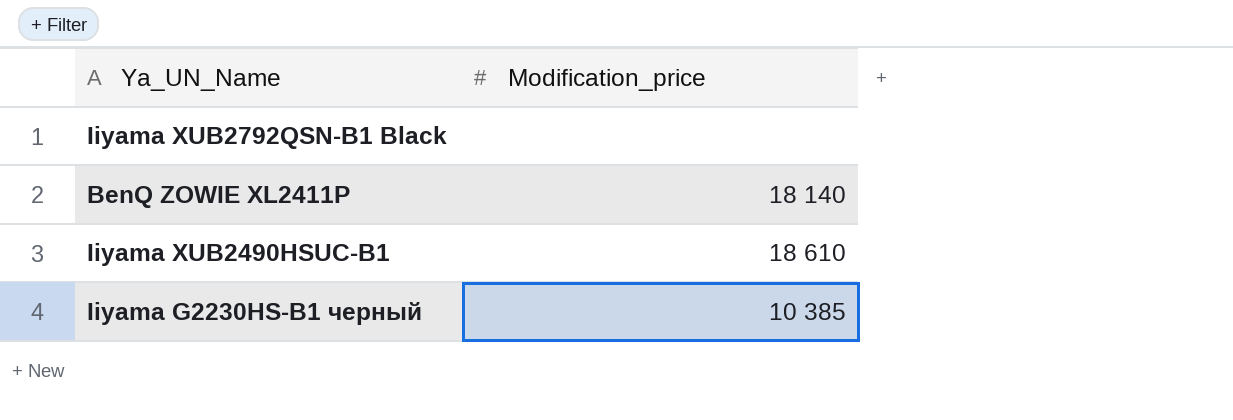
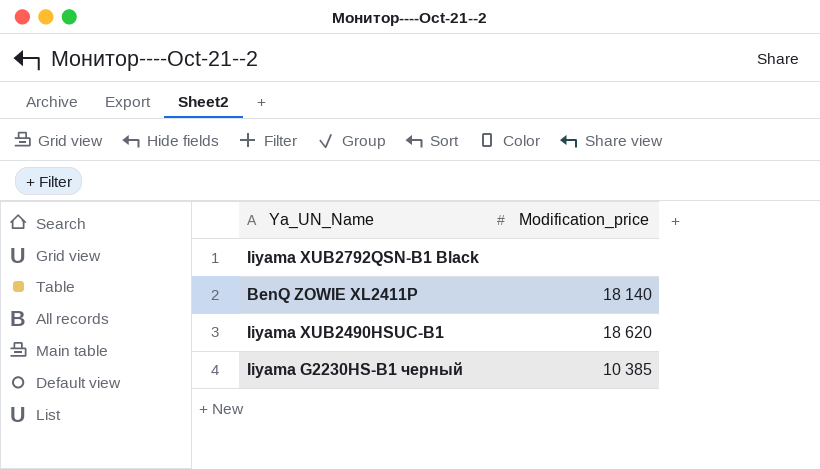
Iiyama XUB2490HSUC-B1 | Modification_price: 18 610 -> 18 620

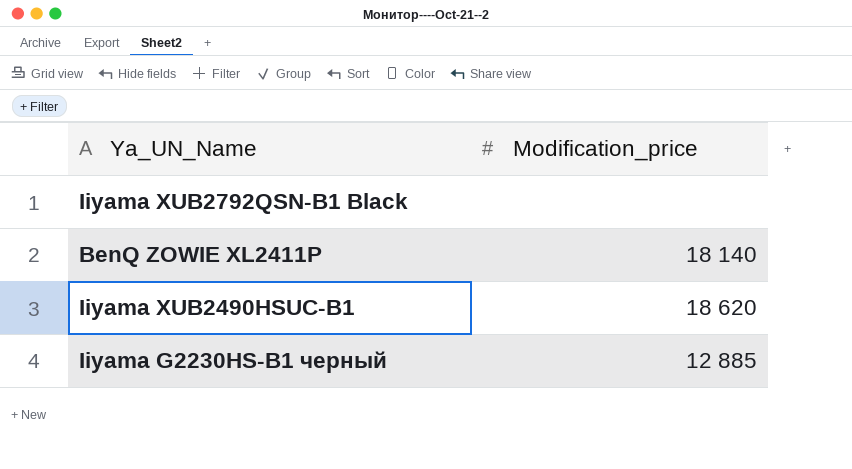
Iiyama G2230HS-B1 черный | Modification_price: 10 385 -> 12 885

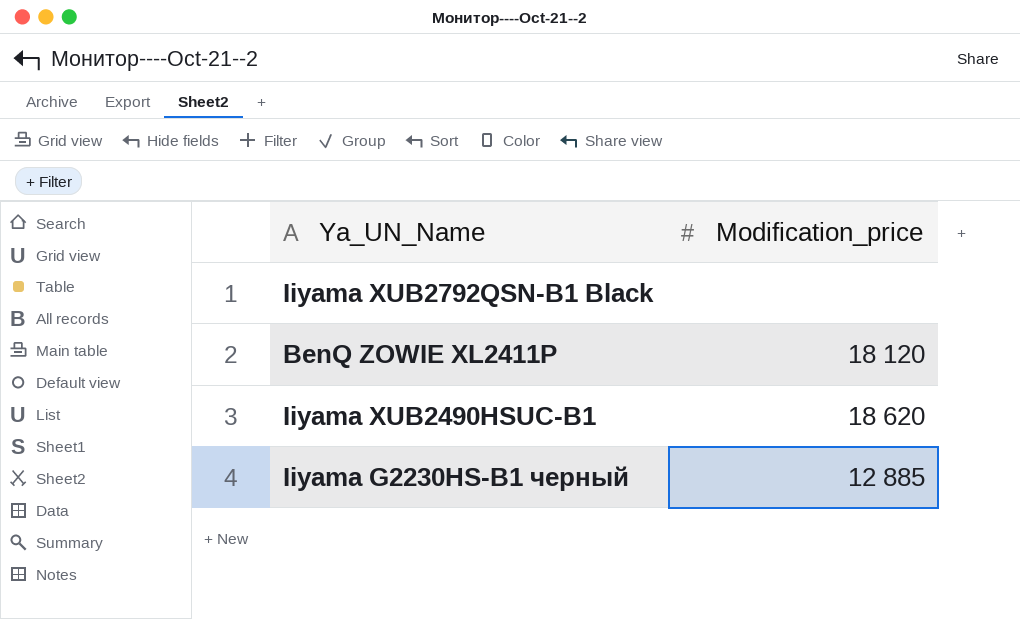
BenQ ZOWIE XL2411P | Modification_price: 18 140 -> 18 120

